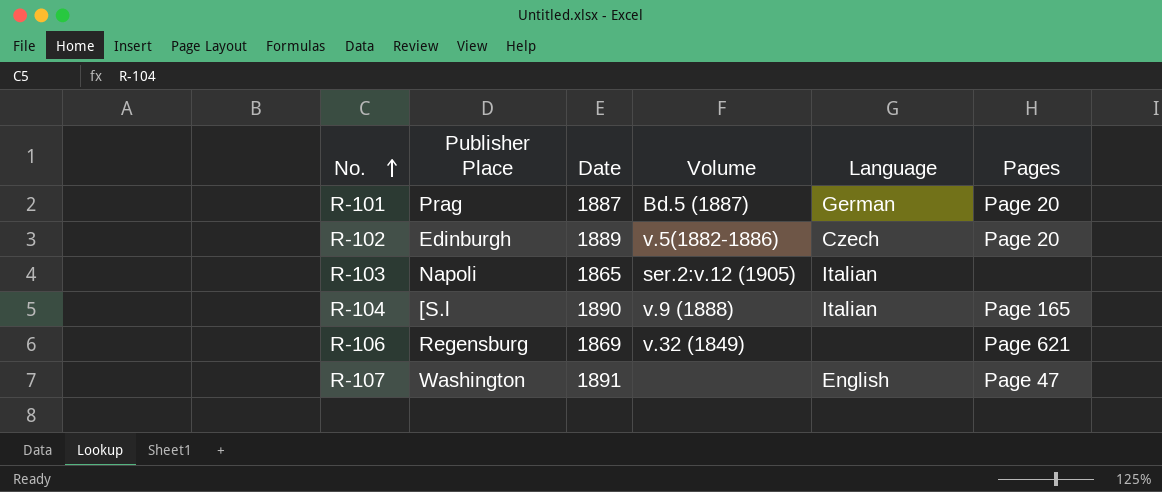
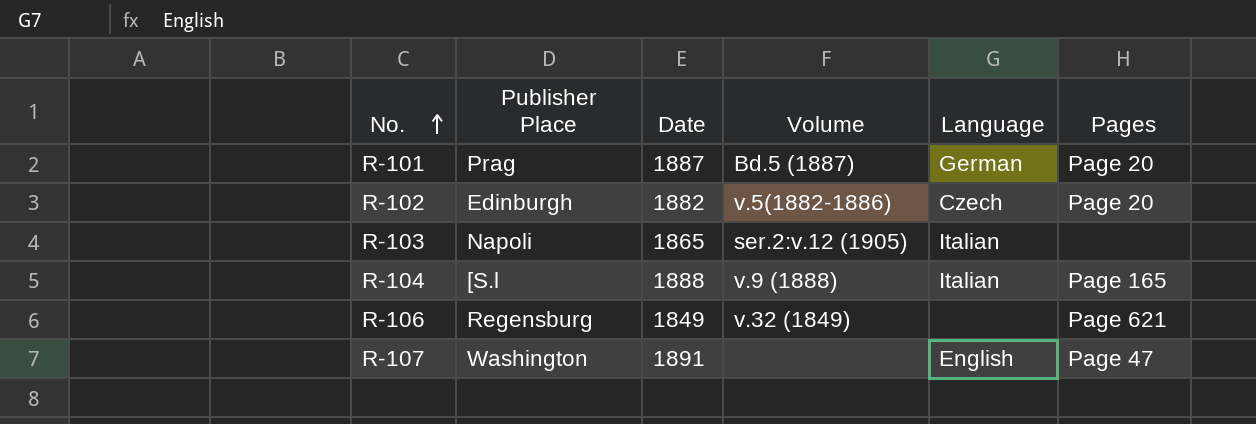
R-102 | Date: 1889 -> 1882
R-104 | Date: 1890 -> 1888
R-106 | Date: 1869 -> 1849

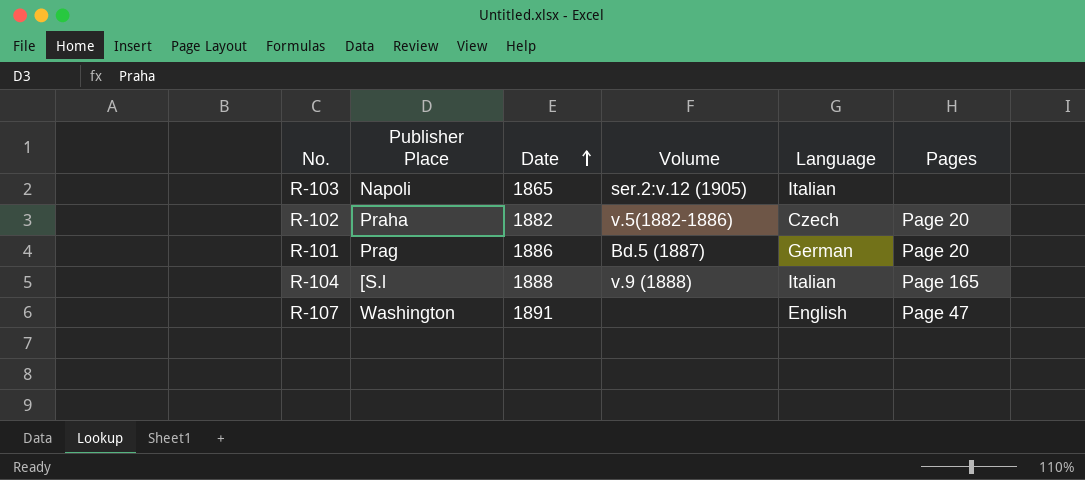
row order: No. ascending -> Date ascending
row R-106: Regensburg | 1849 | v.32 (1849) | none | Page 621 -> none
R-102 | Publisher Place: Edinburgh -> Praha
R-101 | Date: 1887 -> 1886

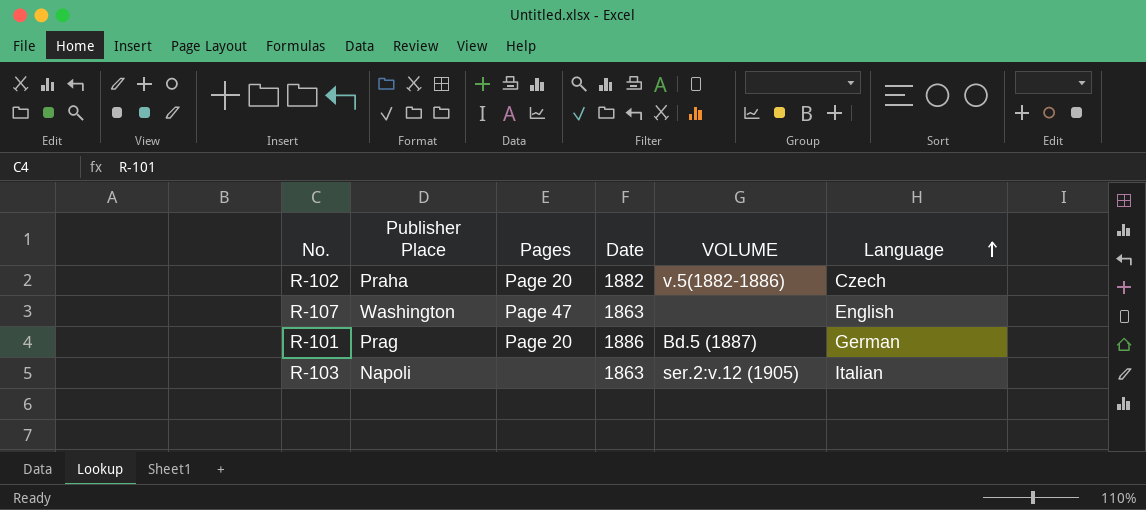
row order: Date ascending -> Language ascending
column Pages | position: 6 -> 3
column name: Volume -> VOLUME
row R-104: [S.l | 1888 | v.9 (1888) | Italian | Page 165 -> none
R-107 | Date: 1891 -> 1863
R-103 | Date: 1865 -> 1863

